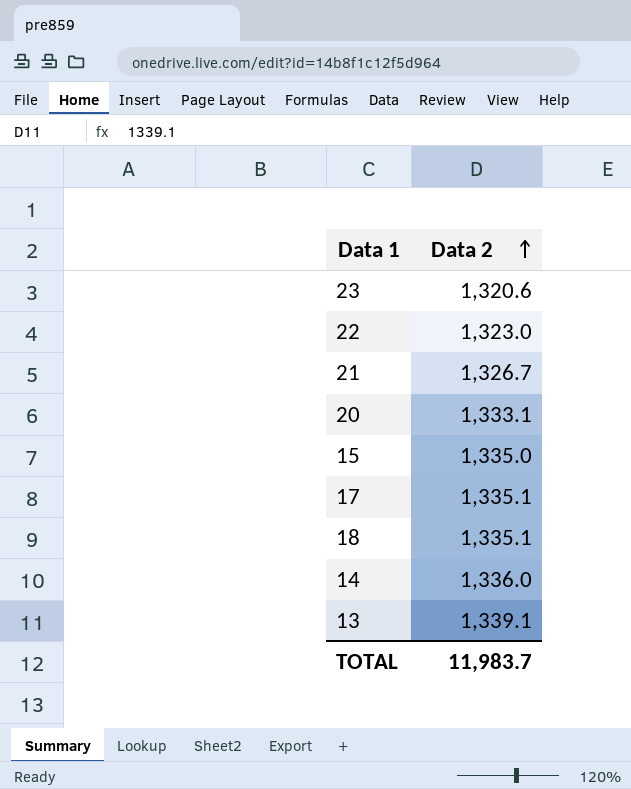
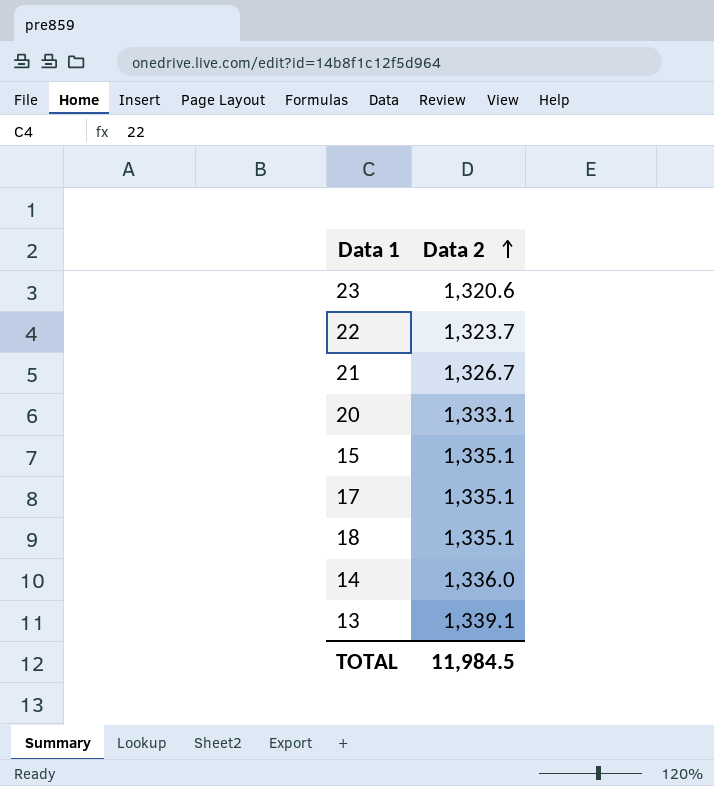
22 | Data 2: 1,323.0 -> 1,323.7
15 | Data 2: 1,335.0 -> 1,335.1
TOTAL | Data 2: 11,983.7 -> 11,984.5

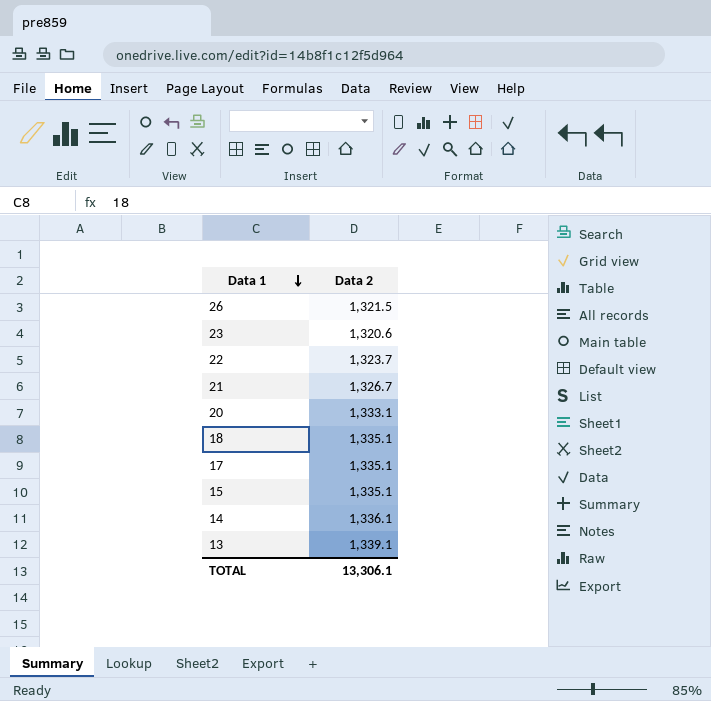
row order: Data 2 ascending -> Data 1 descending
row 26: none -> 1,321.5
14 | Data 2: 1,336.0 -> 1,336.1
TOTAL | Data 2: 11,984.5 -> 13,306.1

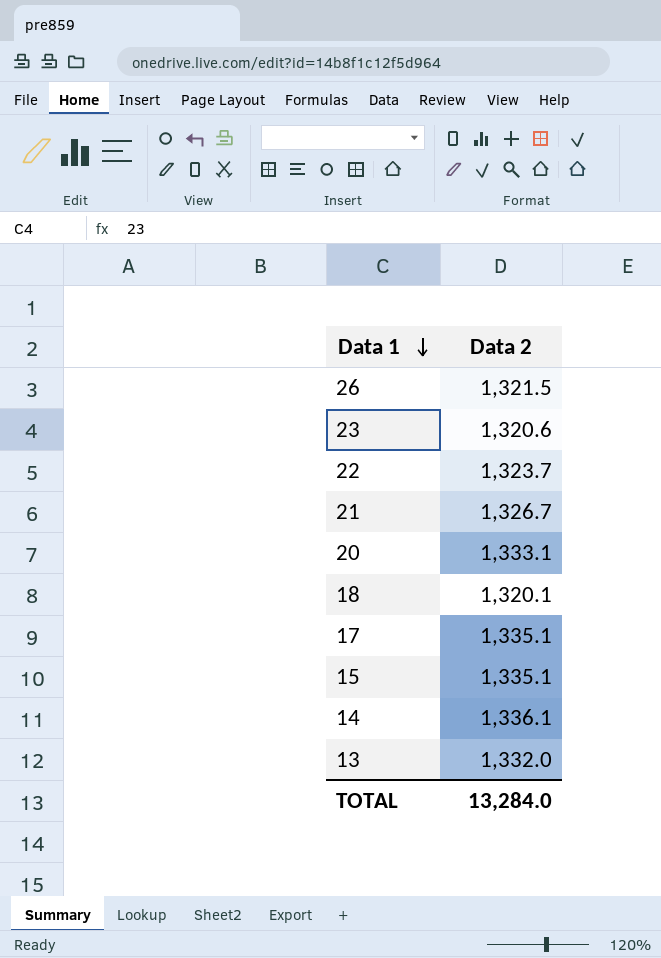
18 | Data 2: 1,335.1 -> 1,320.1
13 | Data 2: 1,339.1 -> 1,332.0
TOTAL | Data 2: 13,306.1 -> 13,284.0

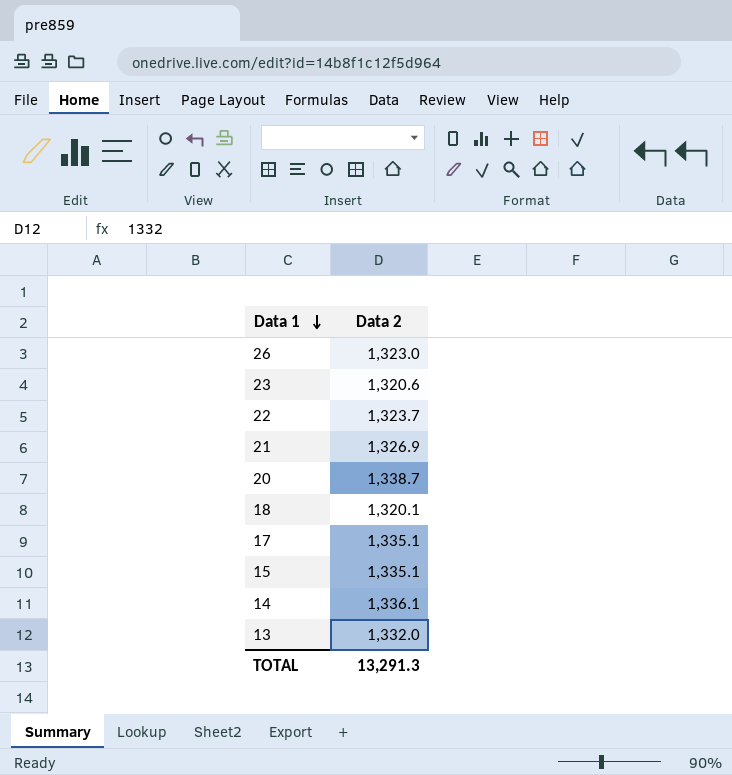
26 | Data 2: 1,321.5 -> 1,323.0
21 | Data 2: 1,326.7 -> 1,326.9
20 | Data 2: 1,333.1 -> 1,338.7
TOTAL | Data 2: 13,284.0 -> 13,291.3

